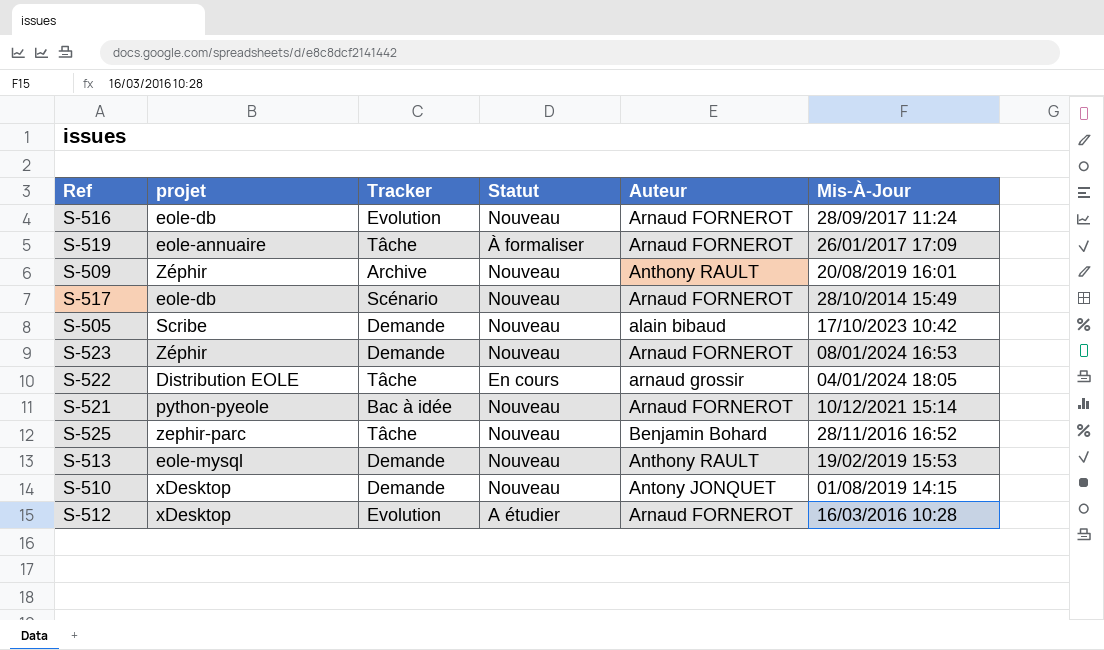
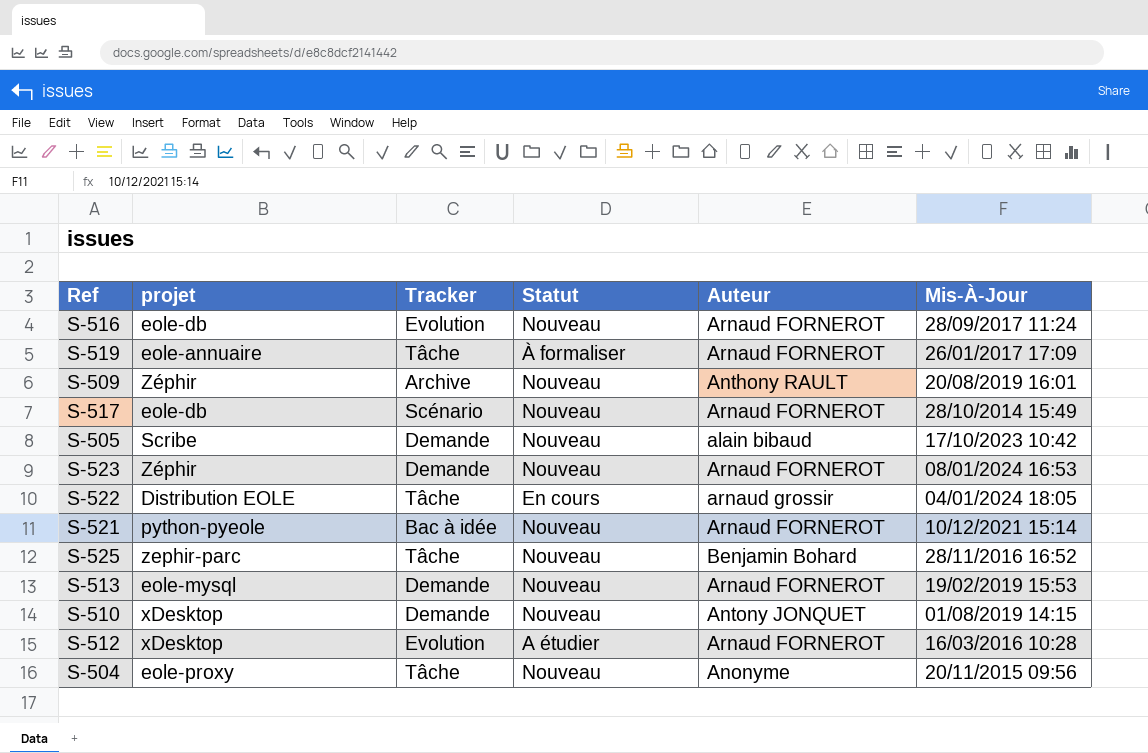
S-513 | Auteur: Anthony RAULT -> Arnaud FORNEROT
row S-504: none -> eole-proxy | Tâche | Nouveau | Anonyme | 20/11/2015 09:56

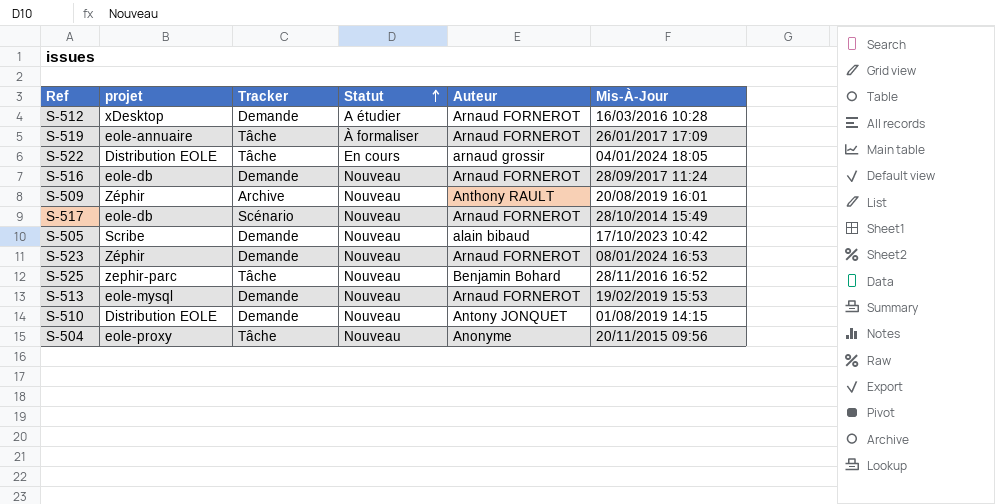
row order: none -> Statut ascending
row S-521: python-pyeole | Bac à idée | Nouveau | Arnaud FORNEROT | 10/12/2021 15:14 -> none
S-512 | Tracker: Evolution -> Demande
S-516 | Tracker: Evolution -> Demande
S-510 | projet: xDesktop -> Distribution EOLE

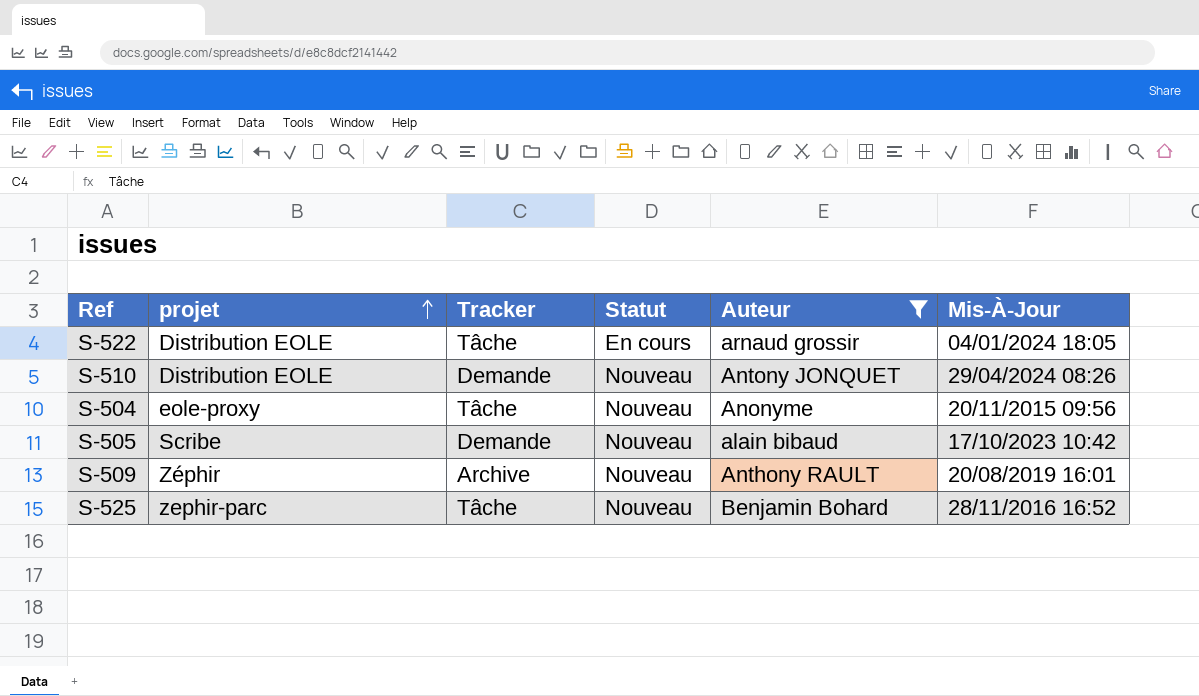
filter: none -> Auteur != Arnaud FORNEROT
row order: Statut ascending -> projet ascending
S-510 | Mis-À-Jour: 01/08/2019 14:15 -> 29/04/2024 08:26

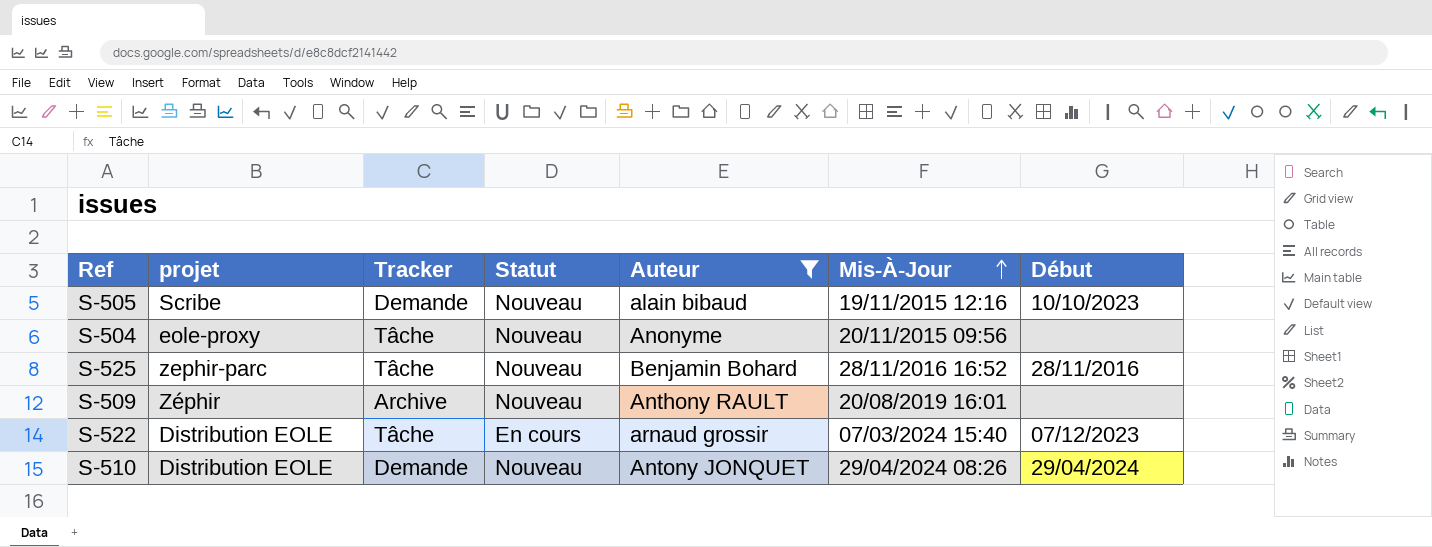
row order: projet ascending -> Mis-À-Jour ascending
column Début | position: none -> 7
S-505 | Mis-À-Jour: 17/10/2023 10:42 -> 19/11/2015 12:16
S-522 | Mis-À-Jour: 04/01/2024 18:05 -> 07/03/2024 15:40

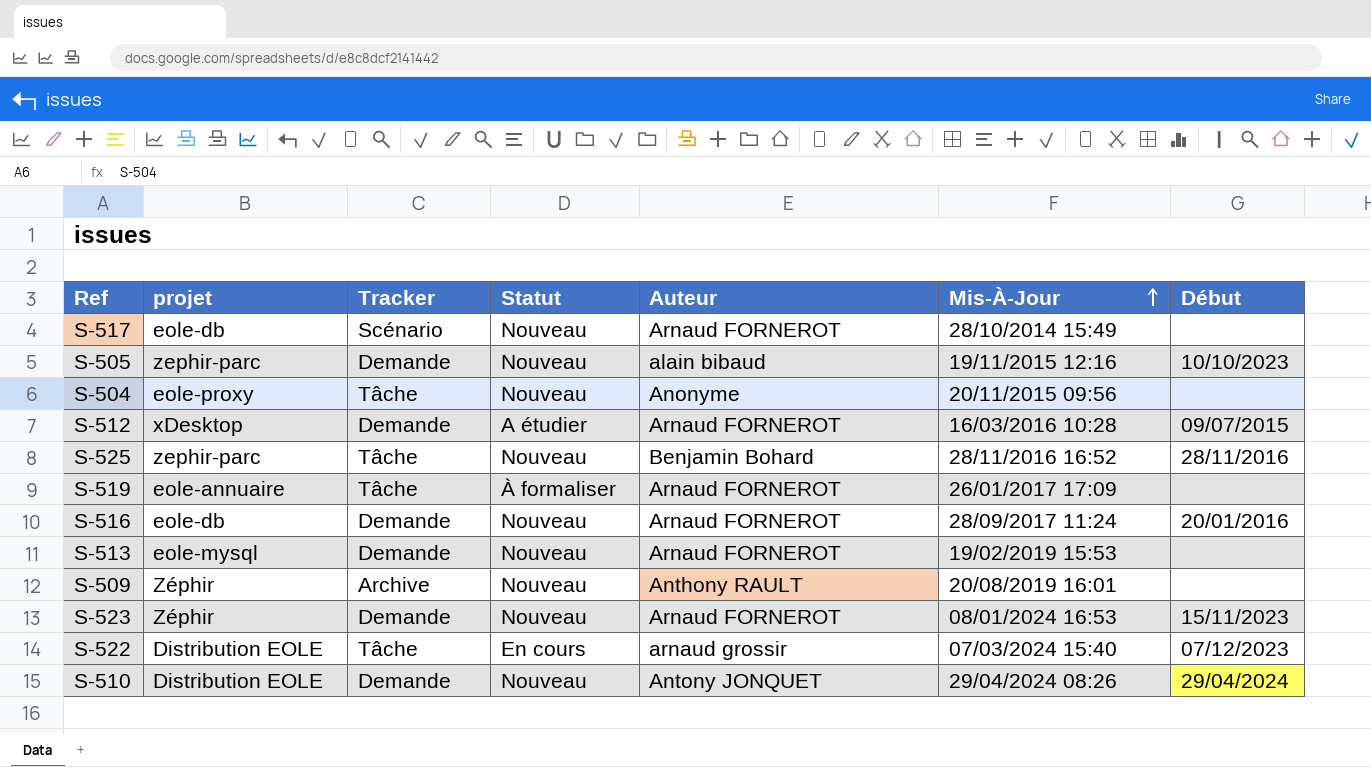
filter: Auteur != Arnaud FORNEROT -> none
S-505 | projet: Scribe -> zephir-parc

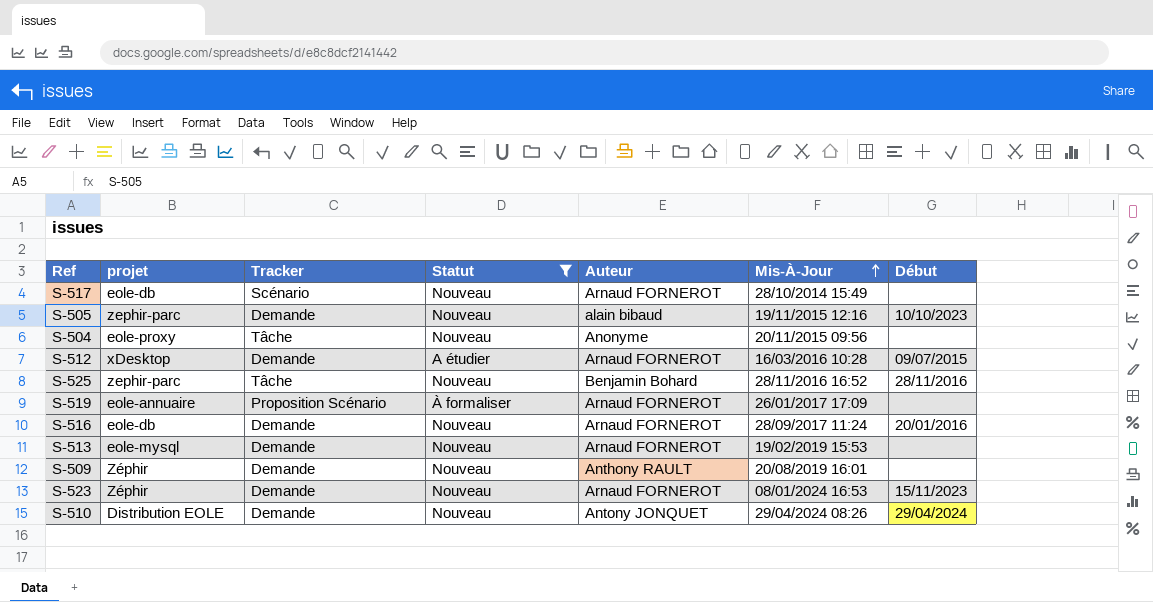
filter: none -> Statut != En cours
S-519 | Tracker: Tâche -> Proposition Scénario
S-509 | Tracker: Archive -> Demande

